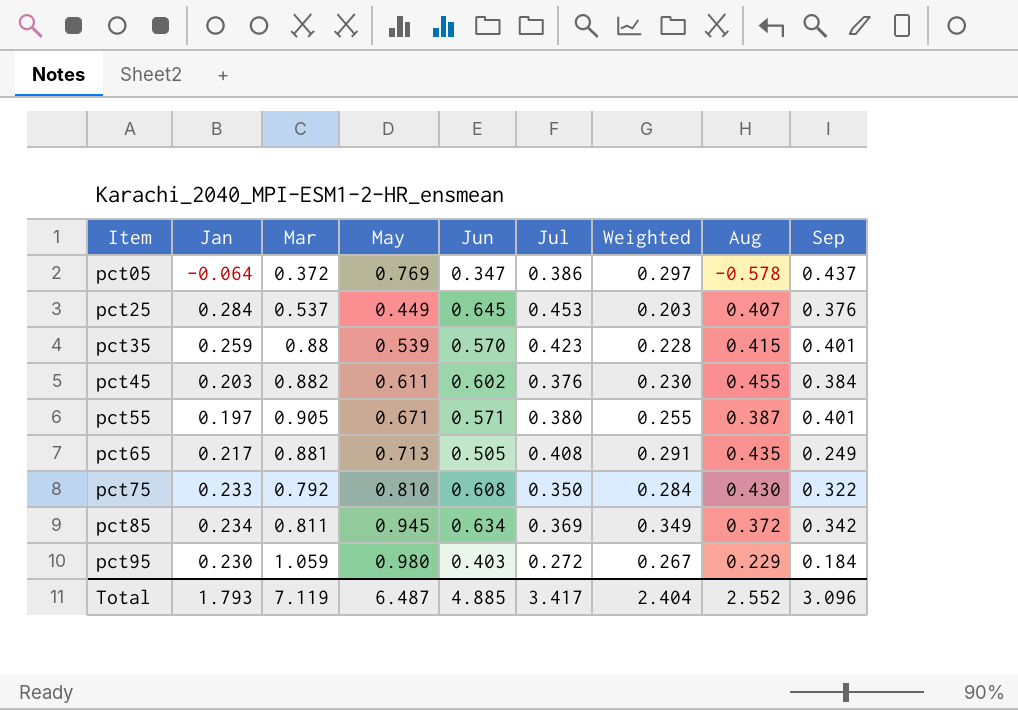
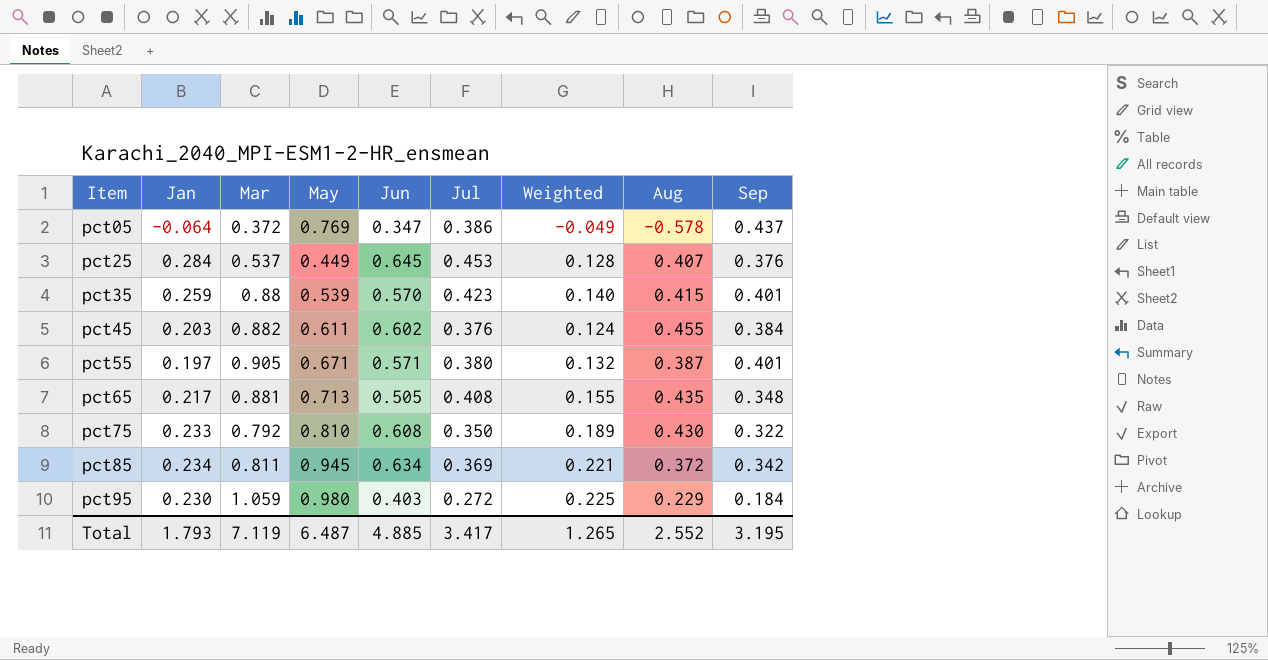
column Weighted | formula: [May] * [Jul] -> [Jan] * [May]
pct65 | Sep: 0.249 -> 0.348
Total | Weighted: 2.404 -> 1.265
Total | Sep: 3.096 -> 3.195

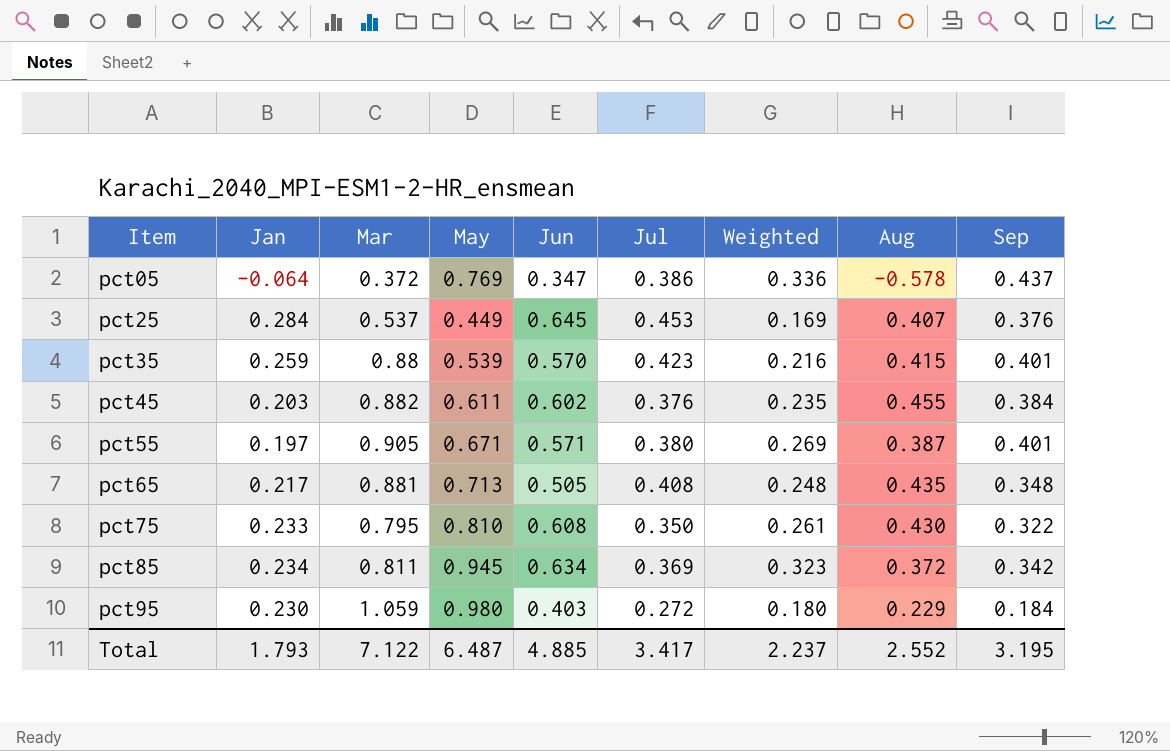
column Weighted | formula: [Jan] * [May] -> [May] * [Sep]
pct75 | Mar: 0.792 -> 0.795
Total | Mar: 7.119 -> 7.122
Total | Weighted: 1.265 -> 2.237

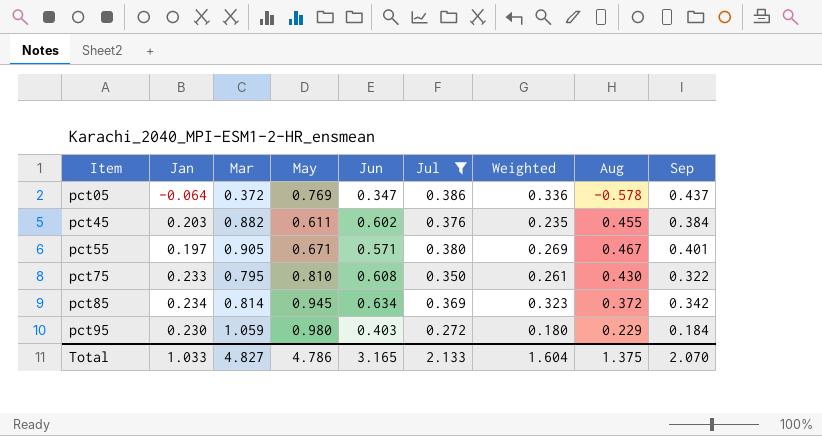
filter: none -> Jul <= 0.386
pct55 | Aug: 0.387 -> 0.467
pct85 | Mar: 0.811 -> 0.814
Total | Jan: 1.793 -> 1.033
Total | Mar: 7.122 -> 4.827
Total | May: 6.487 -> 4.786
Total | Jun: 4.885 -> 3.165
Total | Jul: 3.417 -> 2.133
Total | Weighted: 2.237 -> 1.604
Total | Aug: 2.552 -> 1.375
Total | Sep: 3.195 -> 2.070

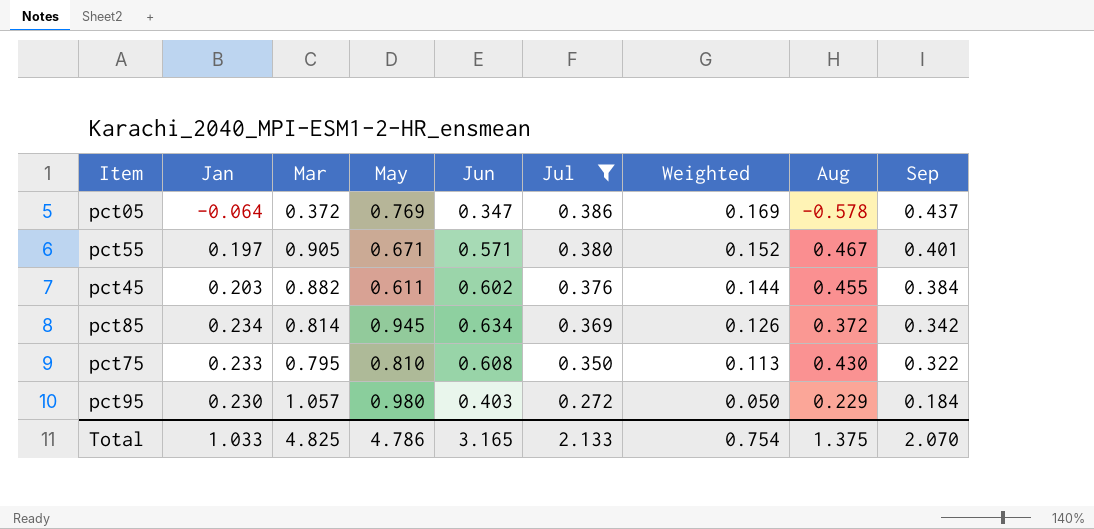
row order: Item ascending -> Jul descending
column Weighted | formula: [May] * [Sep] -> [Jul] * [Sep]
pct95 | Mar: 1.059 -> 1.057
Total | Mar: 4.827 -> 4.825
Total | Weighted: 1.604 -> 0.754

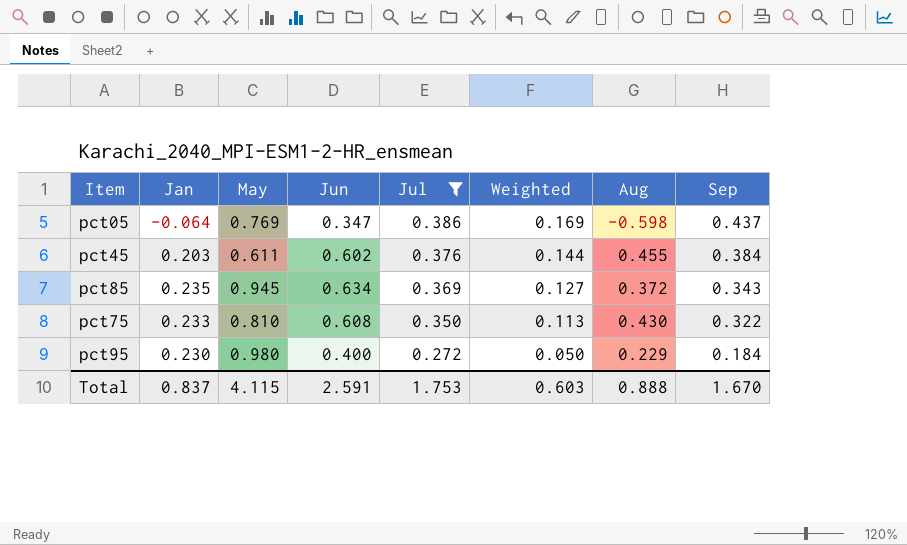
column Mar | position: 3 -> none
row pct55: 0.197 | 0.905 | 0.671 | 0.571 | 0.380 | 0.152 | 0.467 | 0.401 -> none
pct05 | Aug: -0.578 -> -0.598
pct85 | Jan: 0.234 -> 0.235
pct85 | Weighted: 0.126 -> 0.127
pct85 | Sep: 0.342 -> 0.343
pct95 | Jun: 0.403 -> 0.400
Total | Jan: 1.033 -> 0.837
Total | May: 4.786 -> 4.115
Total | Jun: 3.165 -> 2.591
Total | Jul: 2.133 -> 1.753
Total | Weighted: 0.754 -> 0.603
Total | Aug: 1.375 -> 0.888
Total | Sep: 2.070 -> 1.670

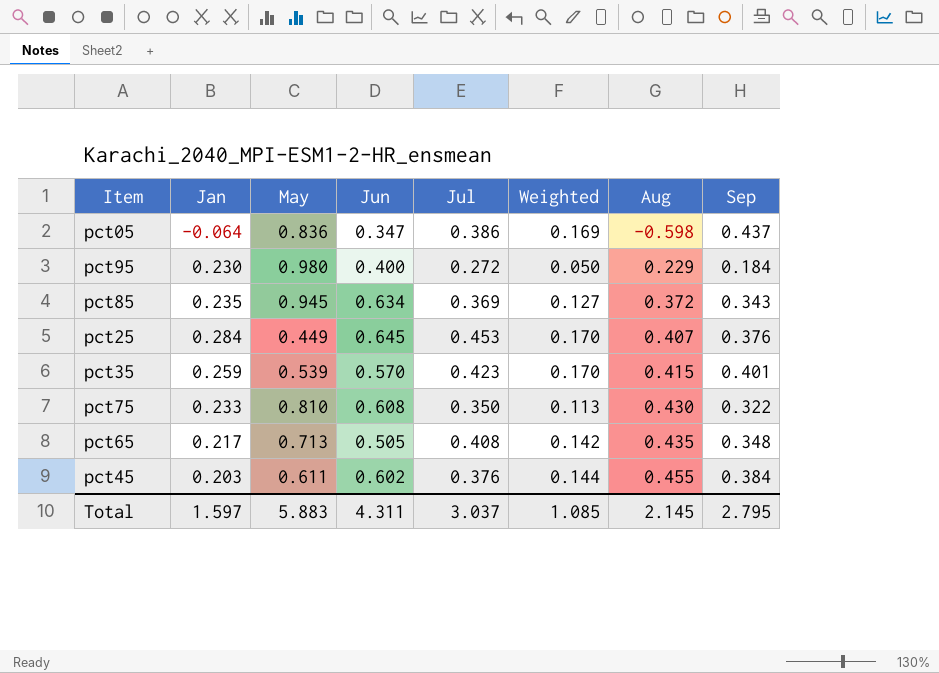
filter: Jul <= 0.386 -> none
row order: Jul descending -> Aug ascending
pct05 | May: 0.769 -> 0.836
Total | Jan: 0.837 -> 1.597
Total | May: 4.115 -> 5.883
Total | Jun: 2.591 -> 4.311
Total | Jul: 1.753 -> 3.037
Total | Weighted: 0.603 -> 1.085
Total | Aug: 0.888 -> 2.145
Total | Sep: 1.670 -> 2.795

